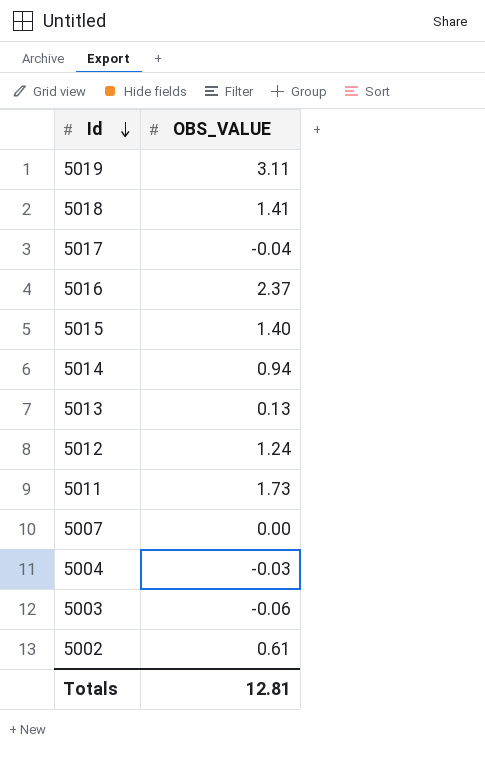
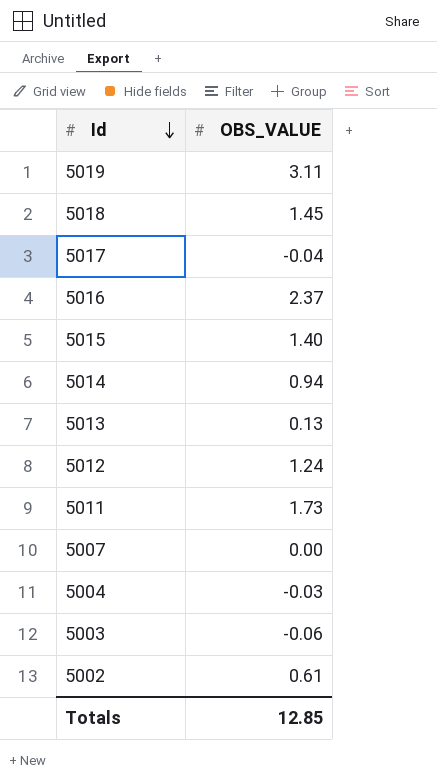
5018 | OBS_VALUE: 1.41 -> 1.45
Totals | OBS_VALUE: 12.81 -> 12.85

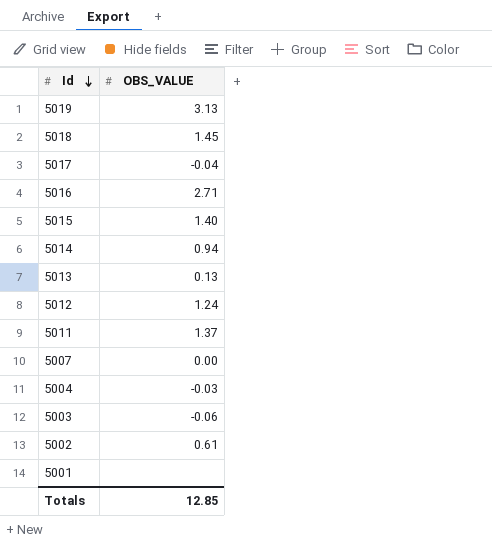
5019 | OBS_VALUE: 3.11 -> 3.13
5016 | OBS_VALUE: 2.37 -> 2.71
5011 | OBS_VALUE: 1.73 -> 1.37
row 5001: none -> none

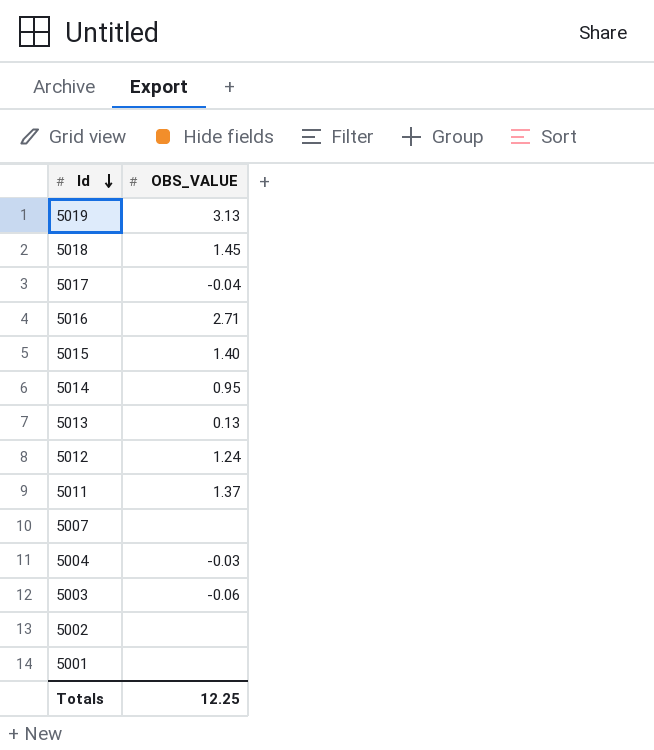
5014 | OBS_VALUE: 0.94 -> 0.95
5007 | OBS_VALUE: 0.00 -> none
5002 | OBS_VALUE: 0.61 -> none
Totals | OBS_VALUE: 12.85 -> 12.25

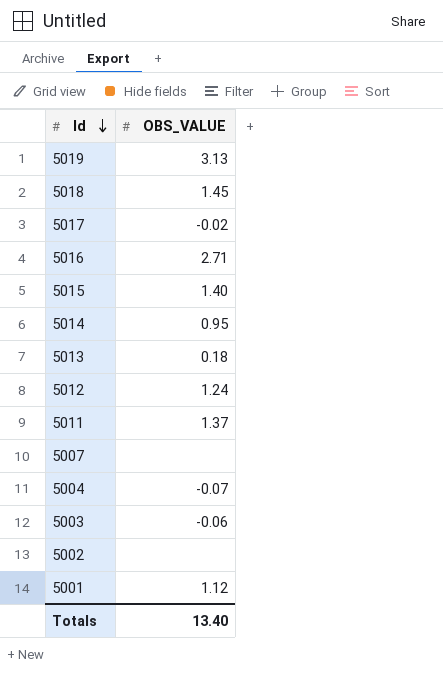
5017 | OBS_VALUE: -0.04 -> -0.02
5013 | OBS_VALUE: 0.13 -> 0.18
5004 | OBS_VALUE: -0.03 -> -0.07
5001 | OBS_VALUE: none -> 1.12
Totals | OBS_VALUE: 12.25 -> 13.40

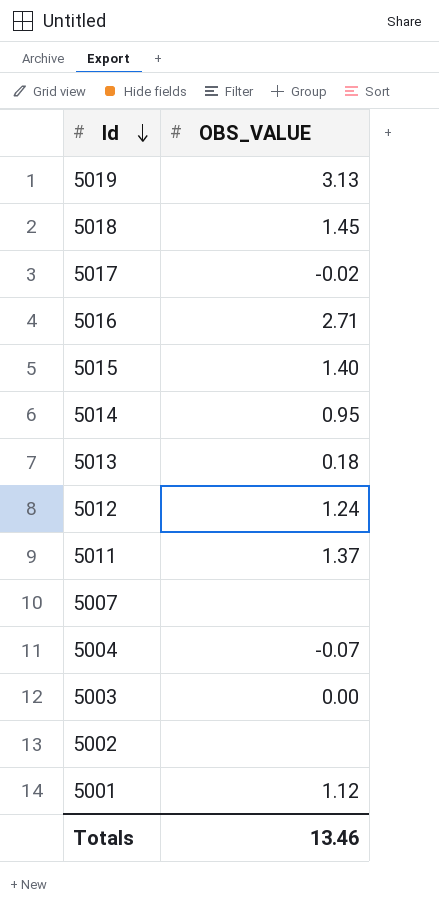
5003 | OBS_VALUE: -0.06 -> 0.00
Totals | OBS_VALUE: 13.40 -> 13.46

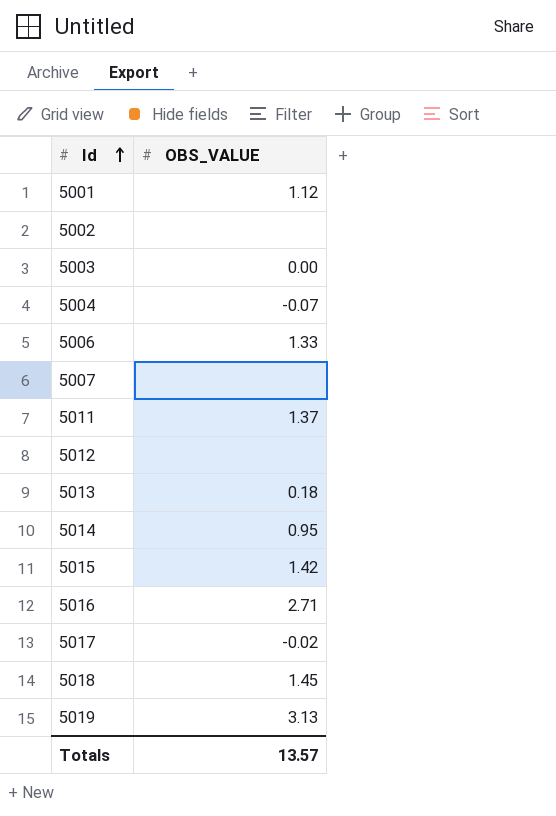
row order: Id descending -> Id ascending
row 5006: none -> 1.33
5012 | OBS_VALUE: 1.24 -> none
5015 | OBS_VALUE: 1.40 -> 1.42
Totals | OBS_VALUE: 13.46 -> 13.57

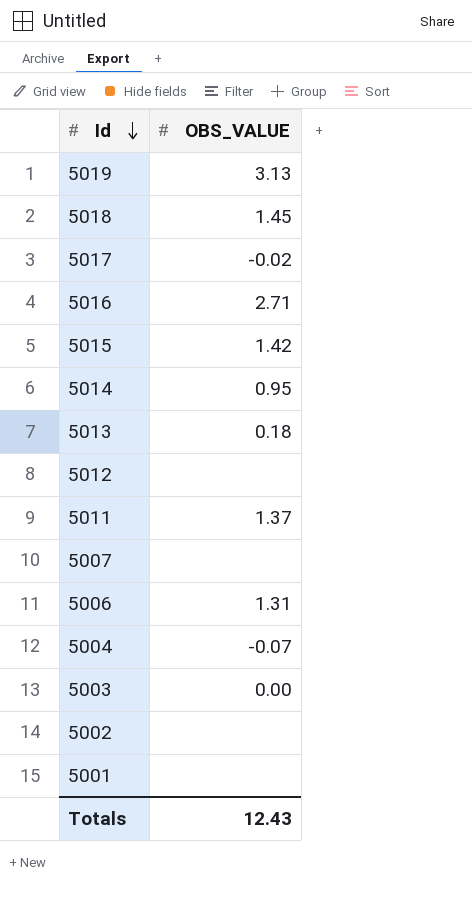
row order: Id ascending -> Id descending
5006 | OBS_VALUE: 1.33 -> 1.31
5001 | OBS_VALUE: 1.12 -> none
Totals | OBS_VALUE: 13.57 -> 12.43

